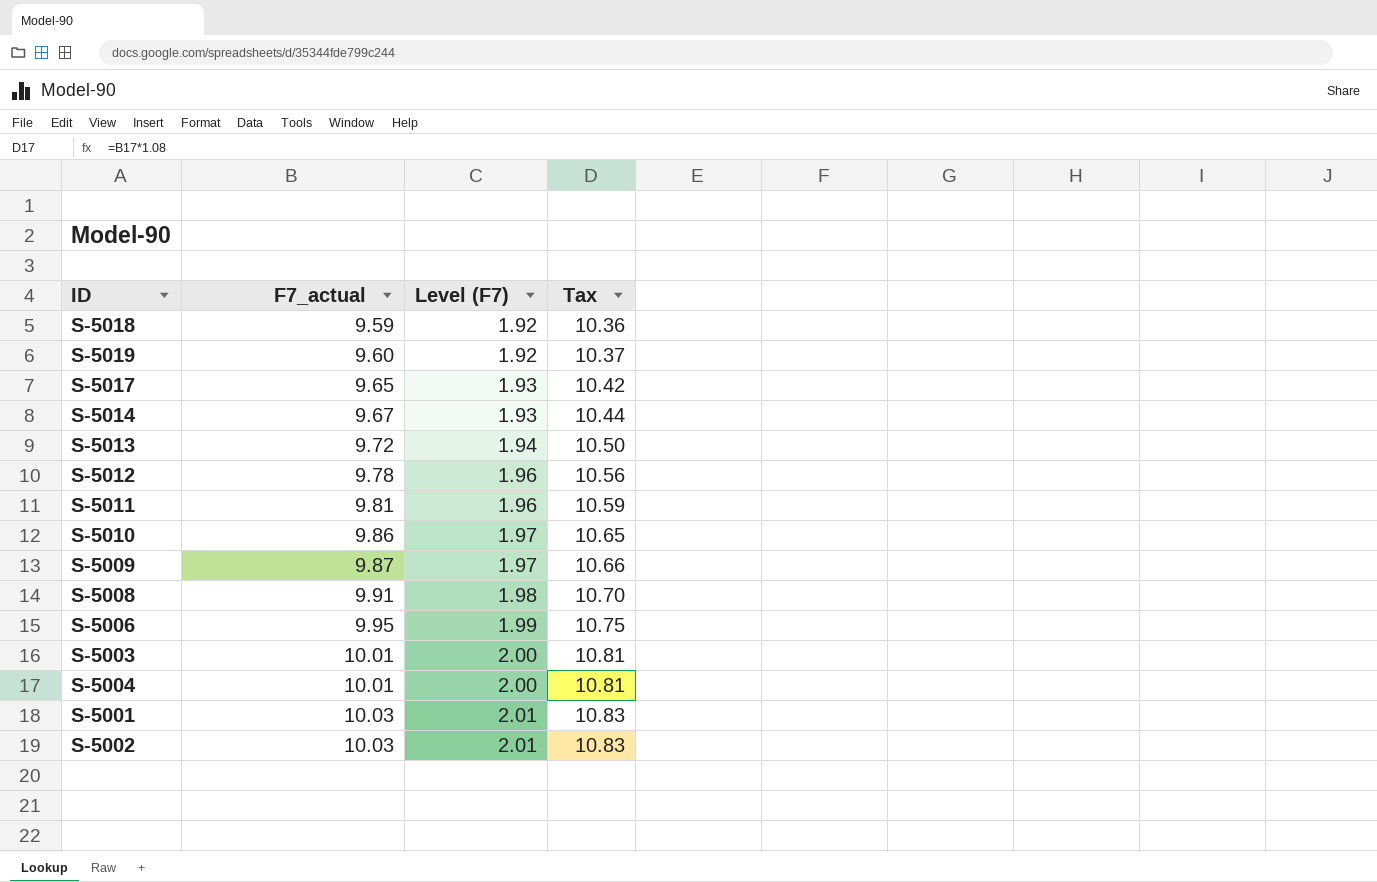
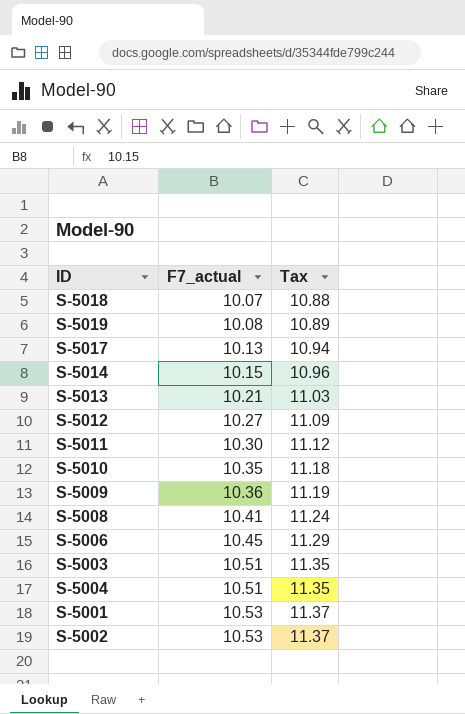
column Level (F7) | formula: [F7_actual] * 0.2 -> none
S-5018 | F7_actual: 9.59 -> 10.07
S-5018 | Tax: 10.36 -> 10.88
S-5019 | F7_actual: 9.60 -> 10.08
S-5019 | Tax: 10.37 -> 10.89
S-5017 | F7_actual: 9.65 -> 10.13
S-5017 | Tax: 10.42 -> 10.94
S-5014 | F7_actual: 9.67 -> 10.15
S-5014 | Tax: 10.44 -> 10.96
S-5013 | F7_actual: 9.72 -> 10.21
S-5013 | Tax: 10.50 -> 11.03
S-5012 | F7_actual: 9.78 -> 10.27
S-5012 | Tax: 10.56 -> 11.09
S-5011 | F7_actual: 9.81 -> 10.30
S-5011 | Tax: 10.59 -> 11.12
S-5010 | F7_actual: 9.86 -> 10.35
S-5010 | Tax: 10.65 -> 11.18
S-5009 | F7_actual: 9.87 -> 10.36
S-5009 | Tax: 10.66 -> 11.19
S-5008 | F7_actual: 9.91 -> 10.41
S-5008 | Tax: 10.70 -> 11.24
S-5006 | F7_actual: 9.95 -> 10.45
S-5006 | Tax: 10.75 -> 11.29
S-5003 | F7_actual: 10.01 -> 10.51
S-5003 | Tax: 10.81 -> 11.35
S-5004 | F7_actual: 10.01 -> 10.51
S-5004 | Tax: 10.81 -> 11.35
S-5001 | F7_actual: 10.03 -> 10.53
S-5001 | Tax: 10.83 -> 11.37
S-5002 | F7_actual: 10.03 -> 10.53
S-5002 | Tax: 10.83 -> 11.37

